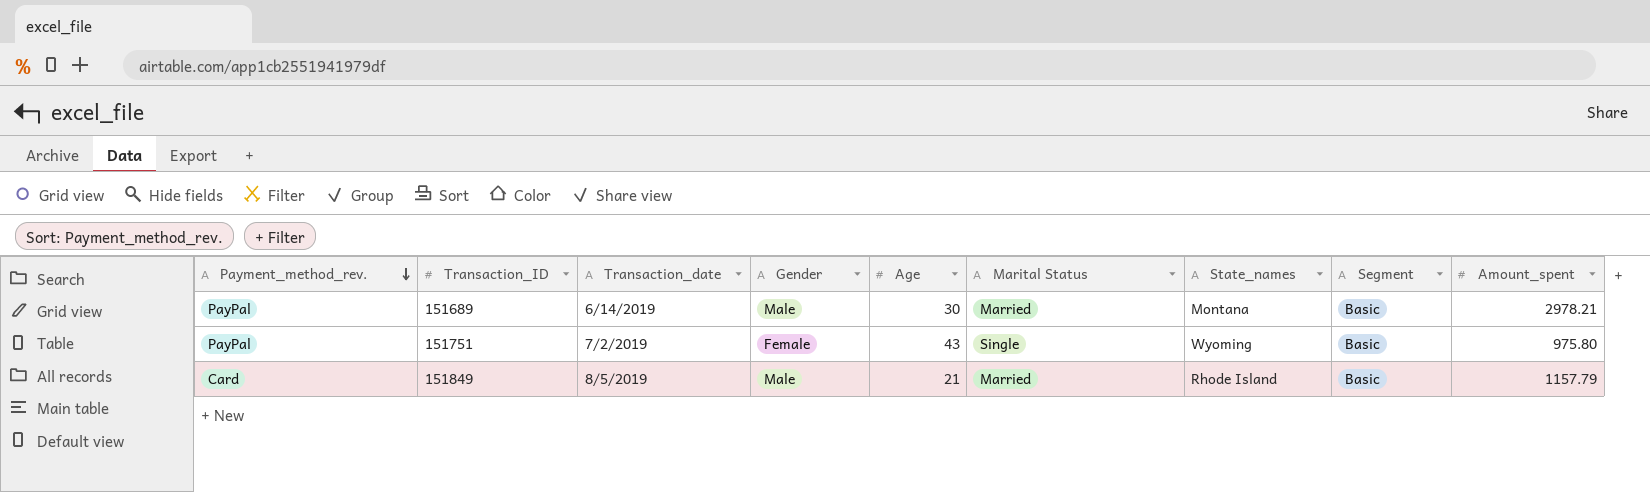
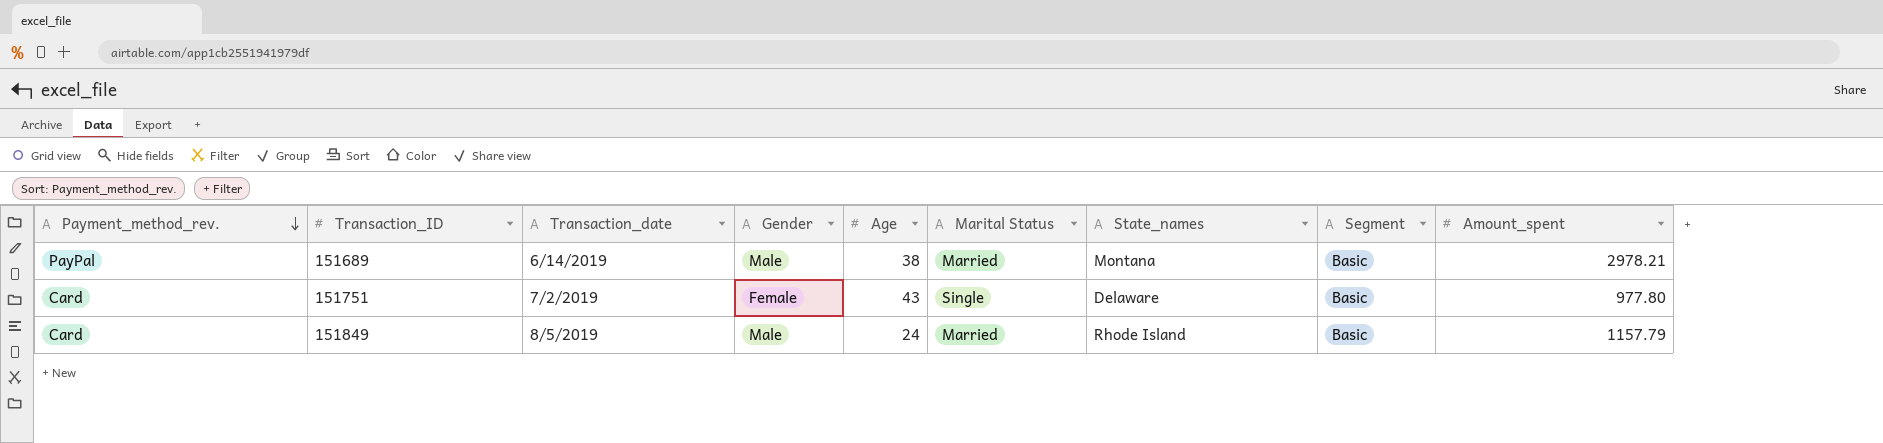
151689 | Age: 30 -> 38
151751 | Payment_method_rev.: PayPal -> Card
151751 | State_names: Wyoming -> Delaware
151751 | Amount_spent: 975.80 -> 977.80
151849 | Age: 21 -> 24

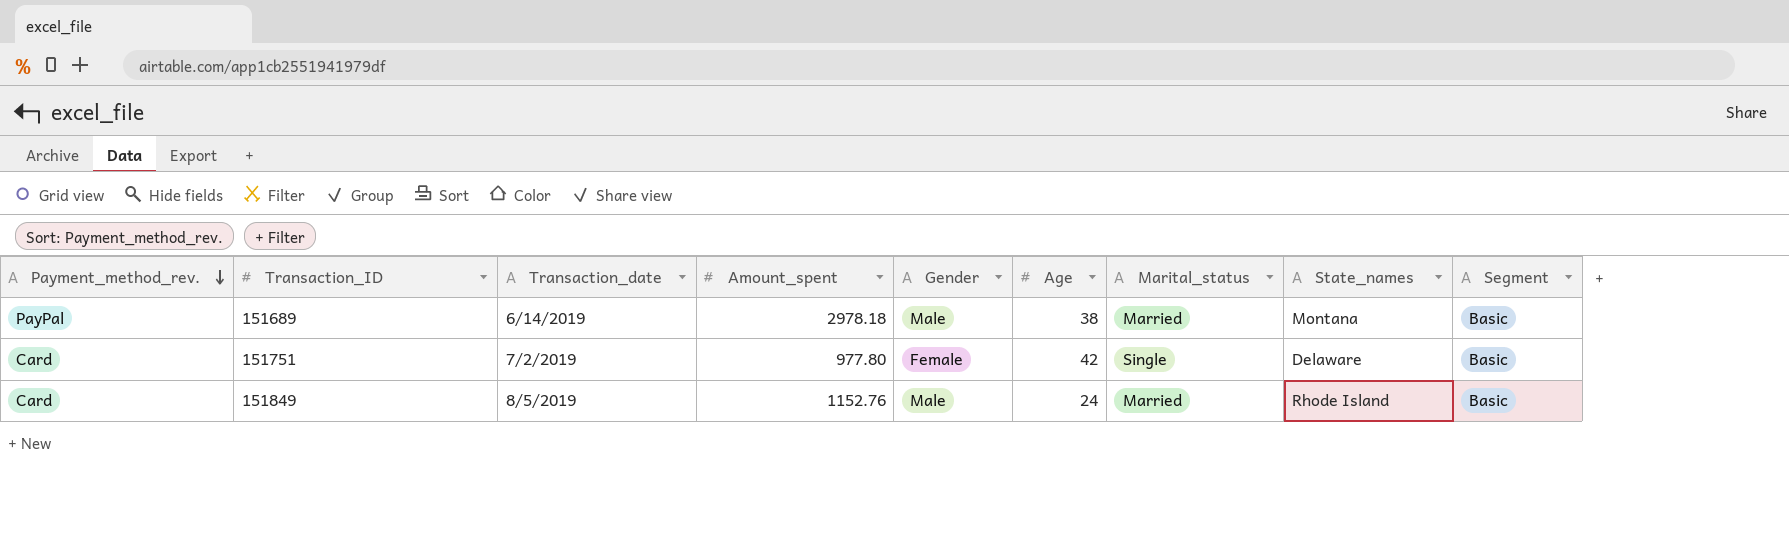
column Amount_spent | position: 9 -> 4
column name: Marital Status -> Marital_status
151689 | Amount_spent: 2978.21 -> 2978.18
151751 | Age: 43 -> 42
151849 | Amount_spent: 1157.79 -> 1152.76

